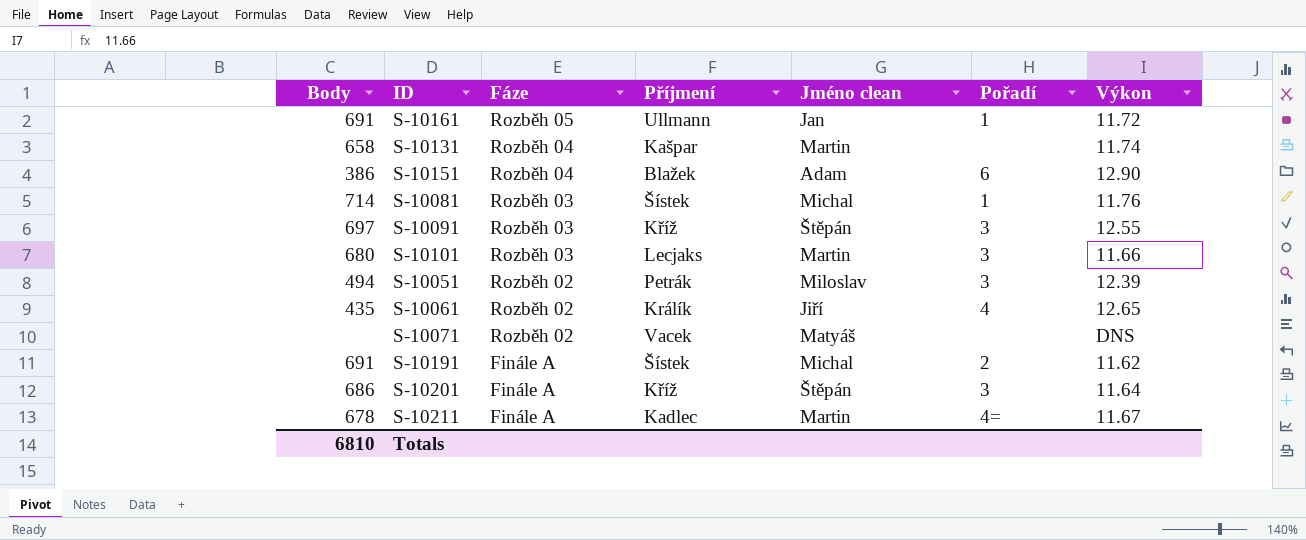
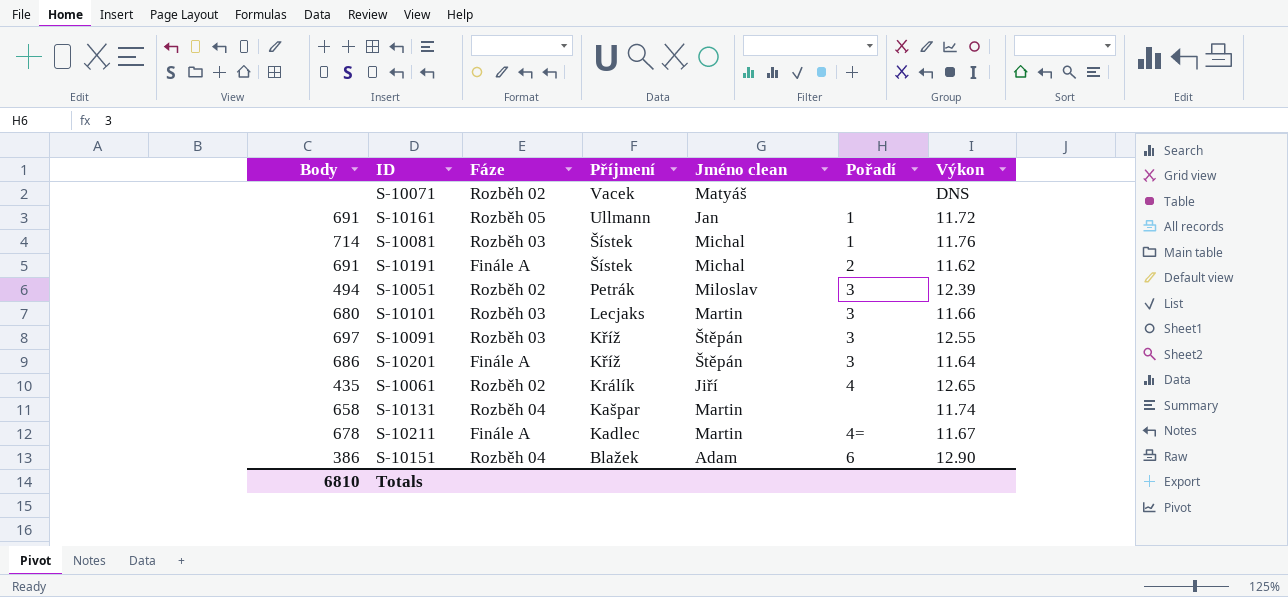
row order: Fáze descending -> Příjmení descending

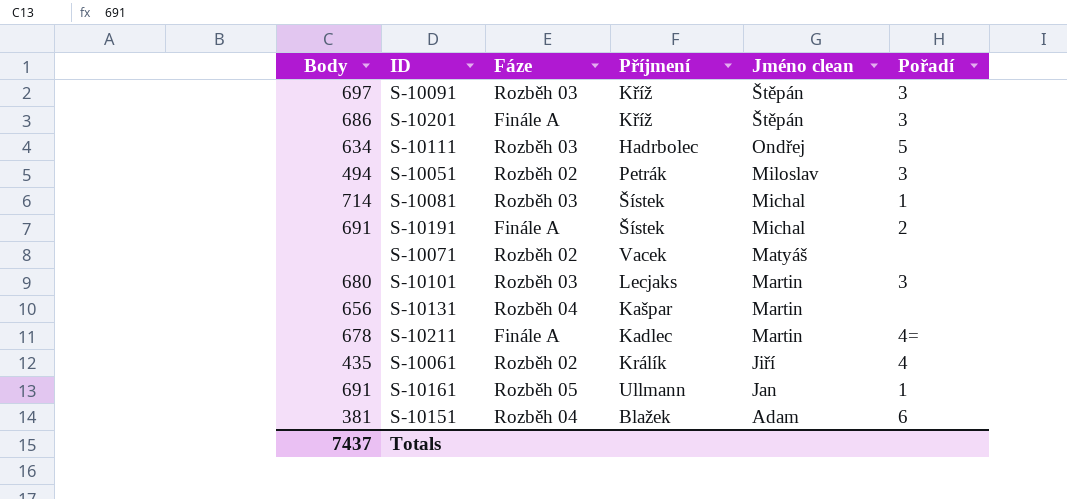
row order: Příjmení descending -> Jméno clean descending
column Výkon | position: 7 -> none
row S-10111: none -> 634 | Rozběh 03 | Hadrbolec | Ondřej | 5
S-10131 | Body: 658 -> 656
S-10151 | Body: 386 -> 381
Totals | Body: 6810 -> 7437

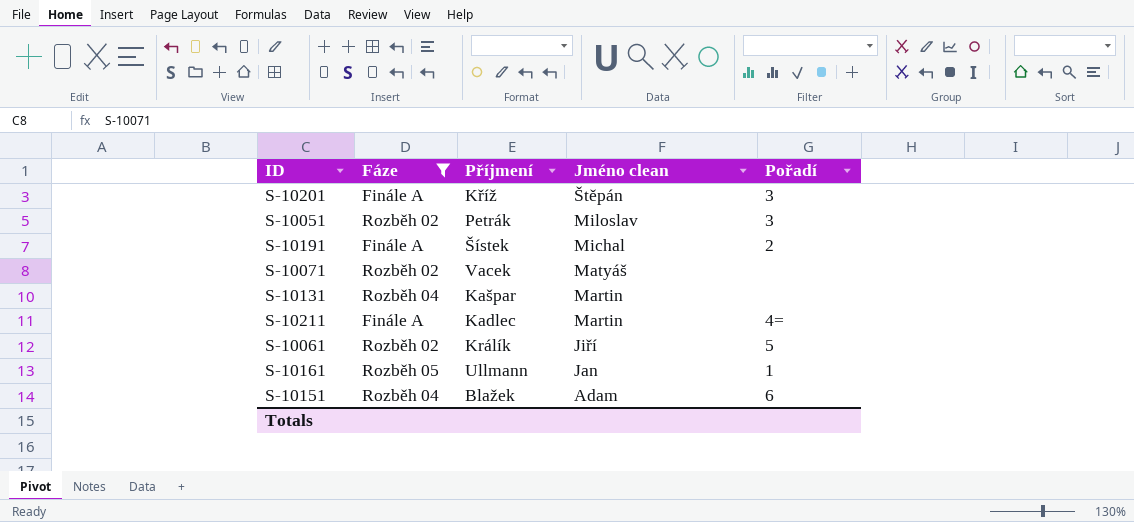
filter: none -> Fáze != Rozběh 03
column Body | position: 1 -> none
S-10061 | Pořadí: 4 -> 5

